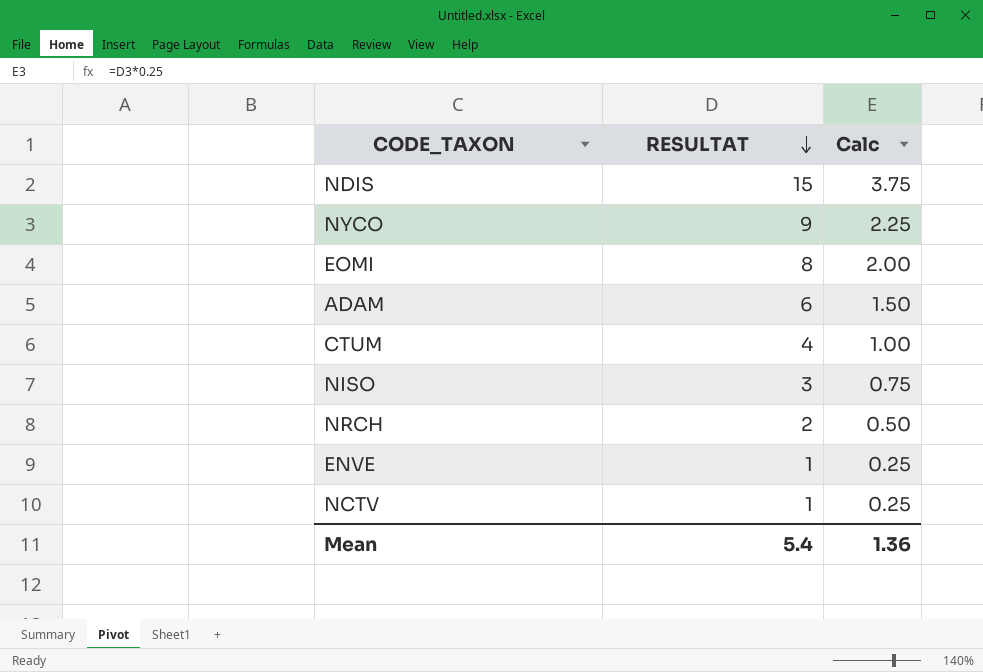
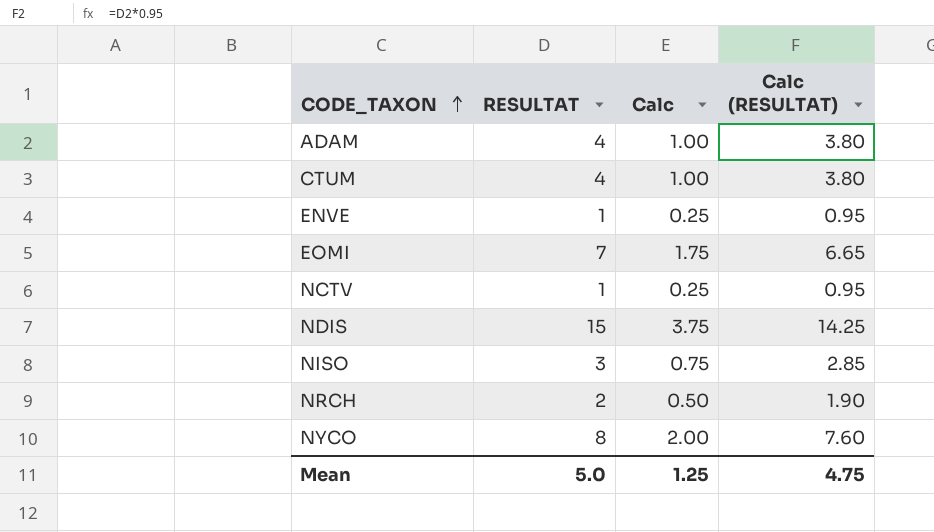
row order: RESULTAT descending -> CODE_TAXON ascending
column Calc (RESULTAT) | formula: none -> [RESULTAT] * 0.95
ADAM | RESULTAT: 6 -> 4
ADAM | Calc: 1.50 -> 1.00
EOMI | RESULTAT: 8 -> 7
EOMI | Calc: 2.00 -> 1.75
NYCO | RESULTAT: 9 -> 8
NYCO | Calc: 2.25 -> 2.00
Mean | RESULTAT: 5.4 -> 5.0
Mean | Calc: 1.36 -> 1.25

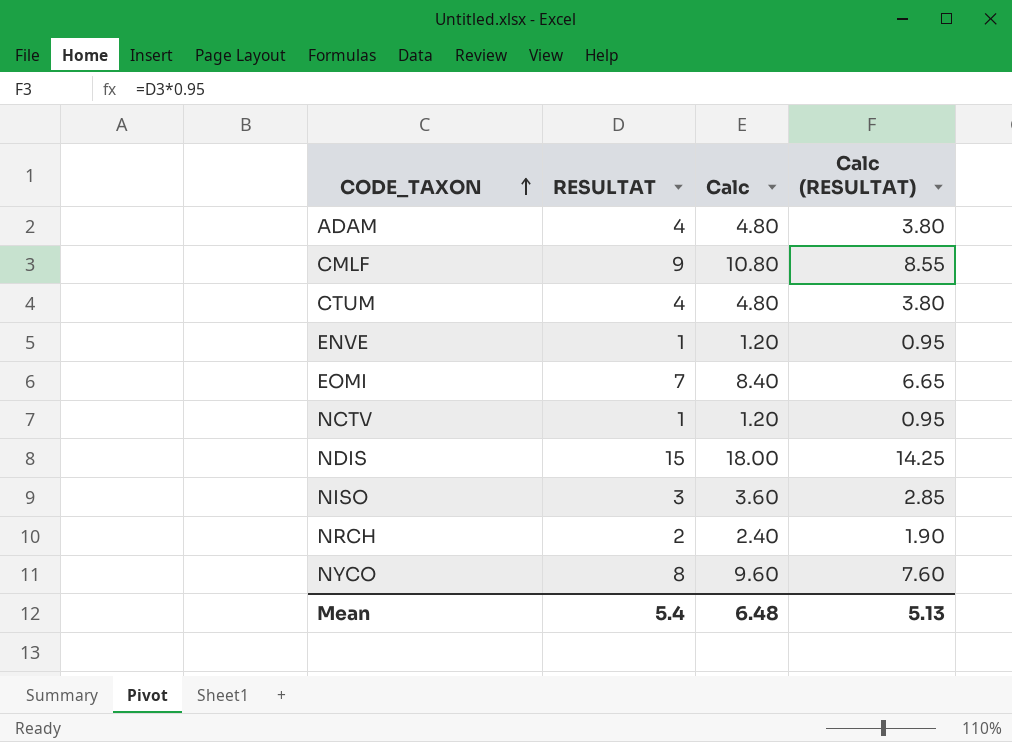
column Calc | formula: [RESULTAT] * 0.25 -> [RESULTAT] * 1.2
row CMLF: none -> 9 | 10.80 | 8.55
Mean | RESULTAT: 5.0 -> 5.4
Mean | Calc: 1.25 -> 6.48
Mean | Calc (RESULTAT): 4.75 -> 5.13

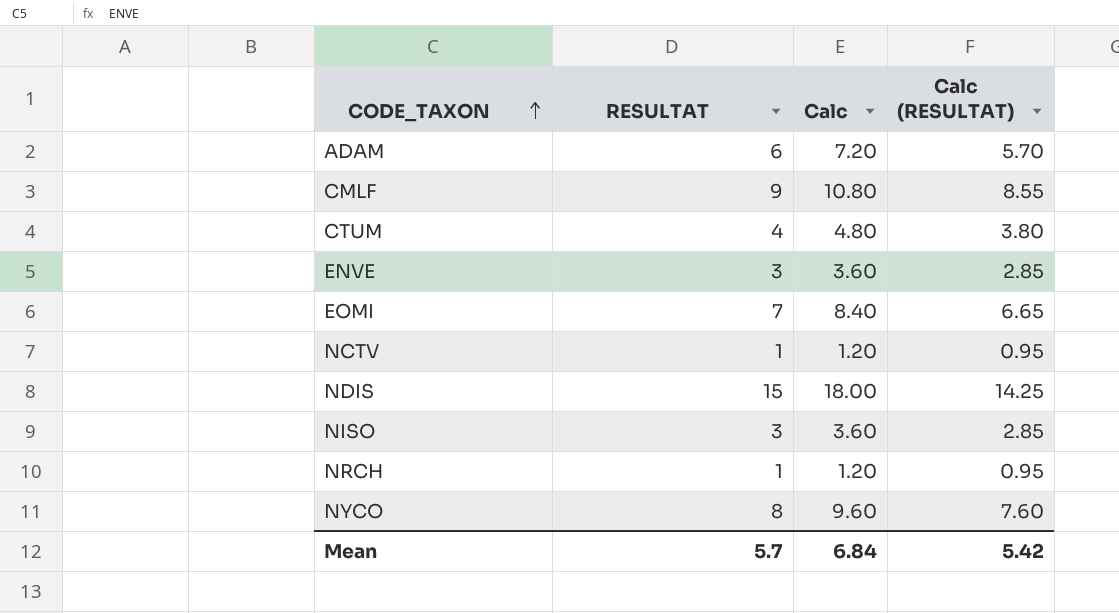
ADAM | RESULTAT: 4 -> 6
ADAM | Calc: 4.80 -> 7.20
ADAM | Calc (RESULTAT): 3.80 -> 5.70
ENVE | RESULTAT: 1 -> 3
ENVE | Calc: 1.20 -> 3.60
ENVE | Calc (RESULTAT): 0.95 -> 2.85
NRCH | RESULTAT: 2 -> 1
NRCH | Calc: 2.40 -> 1.20
NRCH | Calc (RESULTAT): 1.90 -> 0.95
Mean | RESULTAT: 5.4 -> 5.7
Mean | Calc: 6.48 -> 6.84
Mean | Calc (RESULTAT): 5.13 -> 5.42

